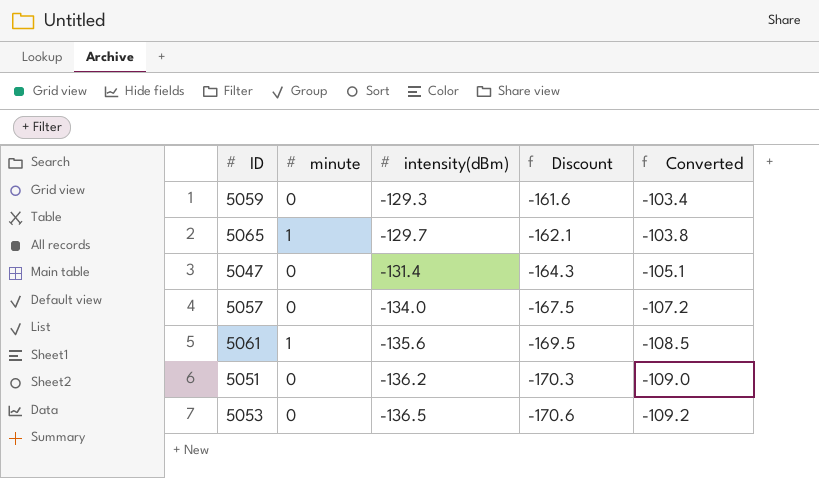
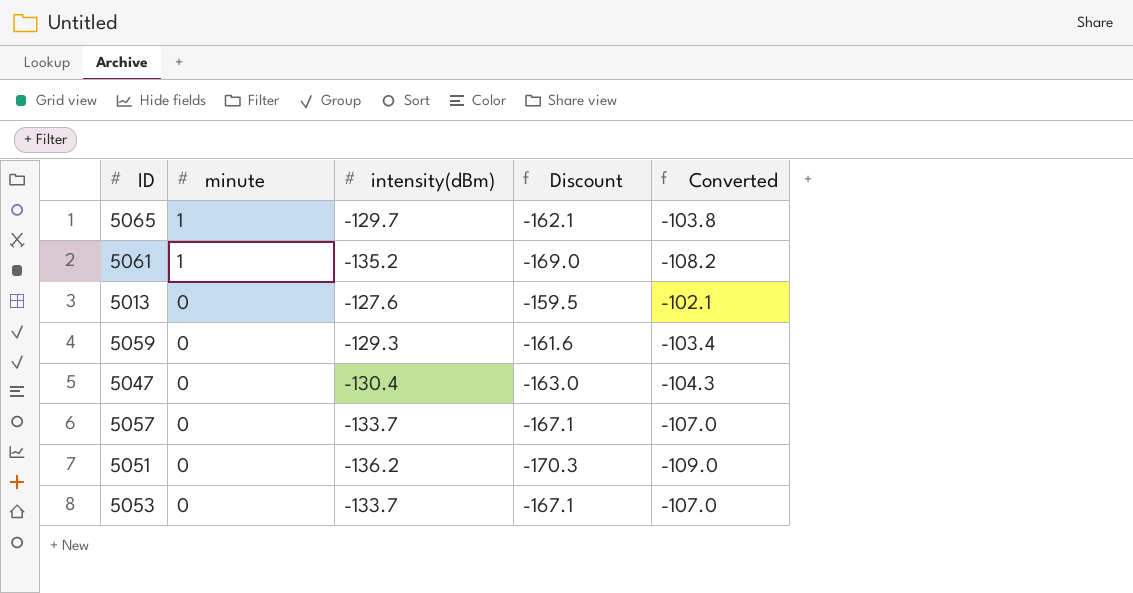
row order: intensity(dBm) descending -> minute descending
5061 | intensity(dBm): -135.6 -> -135.2
5061 | Discount: -169.5 -> -169.0
5061 | Converted: -108.5 -> -108.2
row 5013: none -> 0 | -127.6 | -159.5 | -102.1
5047 | intensity(dBm): -131.4 -> -130.4
5047 | Discount: -164.3 -> -163.0
5047 | Converted: -105.1 -> -104.3
5057 | intensity(dBm): -134.0 -> -133.7
5057 | Discount: -167.5 -> -167.1
5057 | Converted: -107.2 -> -107.0
5053 | intensity(dBm): -136.5 -> -133.7
5053 | Discount: -170.6 -> -167.1
5053 | Converted: -109.2 -> -107.0

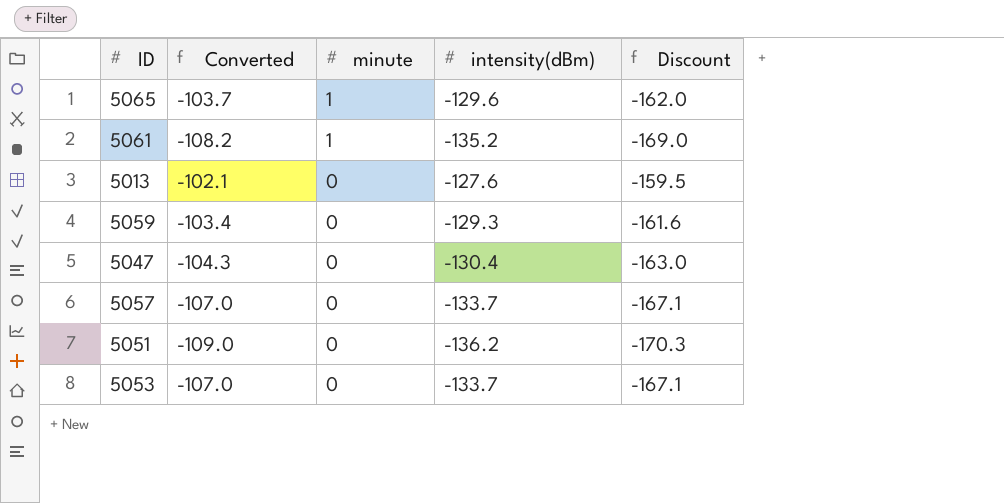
column Converted | position: 5 -> 2
5065 | Converted: -103.8 -> -103.7
5065 | intensity(dBm): -129.7 -> -129.6
5065 | Discount: -162.1 -> -162.0

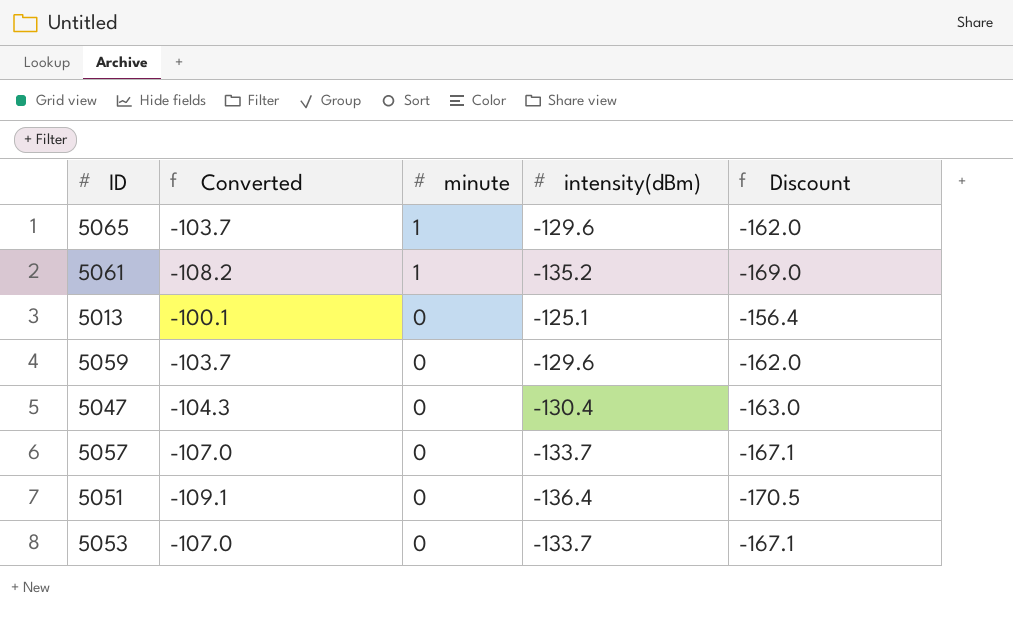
5013 | Converted: -102.1 -> -100.1
5013 | intensity(dBm): -127.6 -> -125.1
5013 | Discount: -159.5 -> -156.4
5059 | Converted: -103.4 -> -103.7
5059 | intensity(dBm): -129.3 -> -129.6
5059 | Discount: -161.6 -> -162.0
5051 | Converted: -109.0 -> -109.1
5051 | intensity(dBm): -136.2 -> -136.4
5051 | Discount: -170.3 -> -170.5

